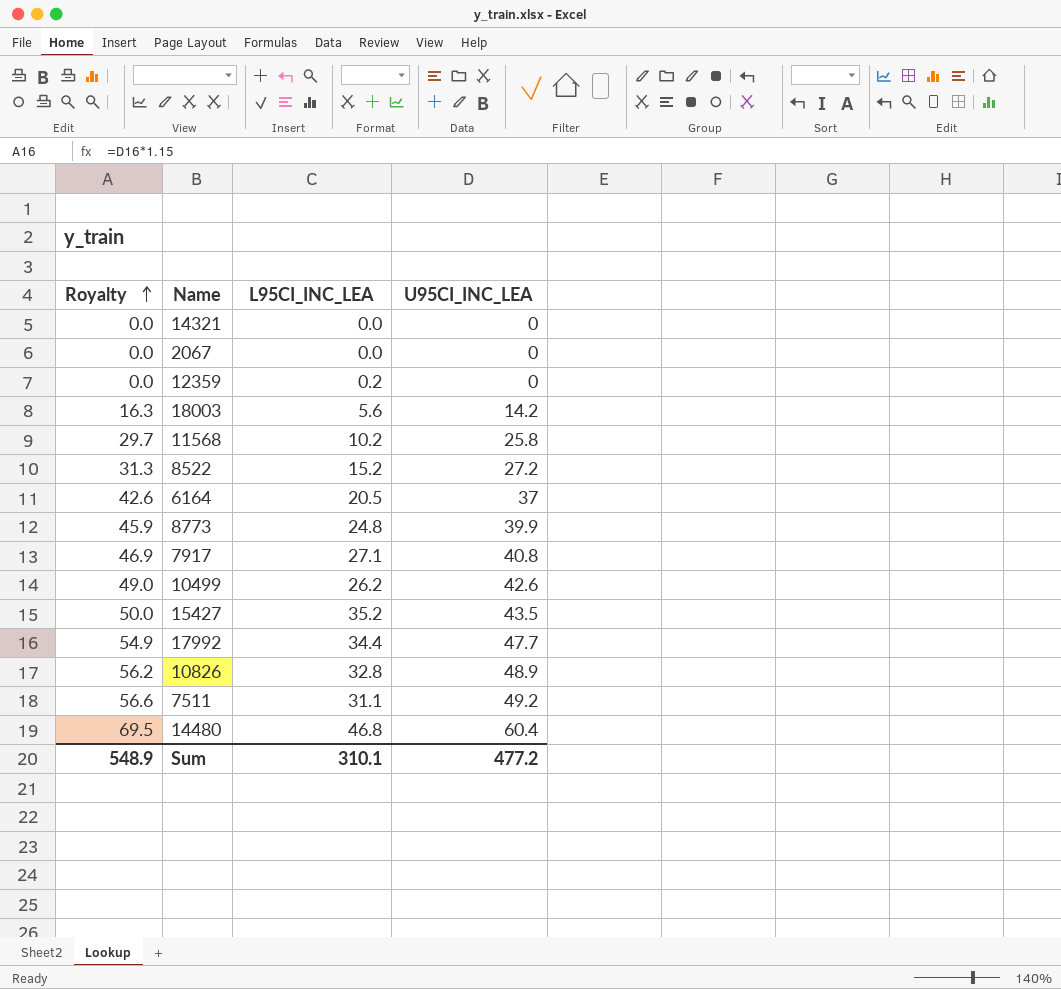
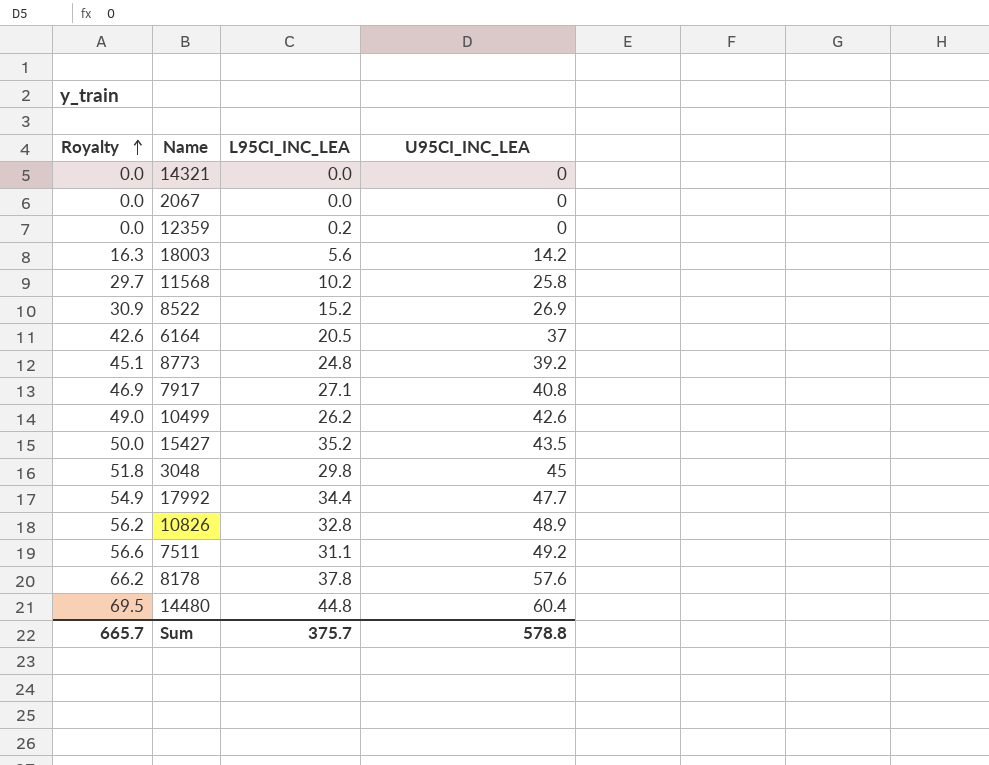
8522 | Royalty: 31.3 -> 30.9
8522 | U95CI_INC_LEA: 27.2 -> 26.9
8773 | Royalty: 45.9 -> 45.1
8773 | U95CI_INC_LEA: 39.9 -> 39.2
row 3048: none -> 51.8 | 29.8 | 45
row 8178: none -> 66.2 | 37.8 | 57.6
14480 | L95CI_INC_LEA: 46.8 -> 44.8
Sum | Royalty: 548.9 -> 665.7
Sum | L95CI_INC_LEA: 310.1 -> 375.7
Sum | U95CI_INC_LEA: 477.2 -> 578.8

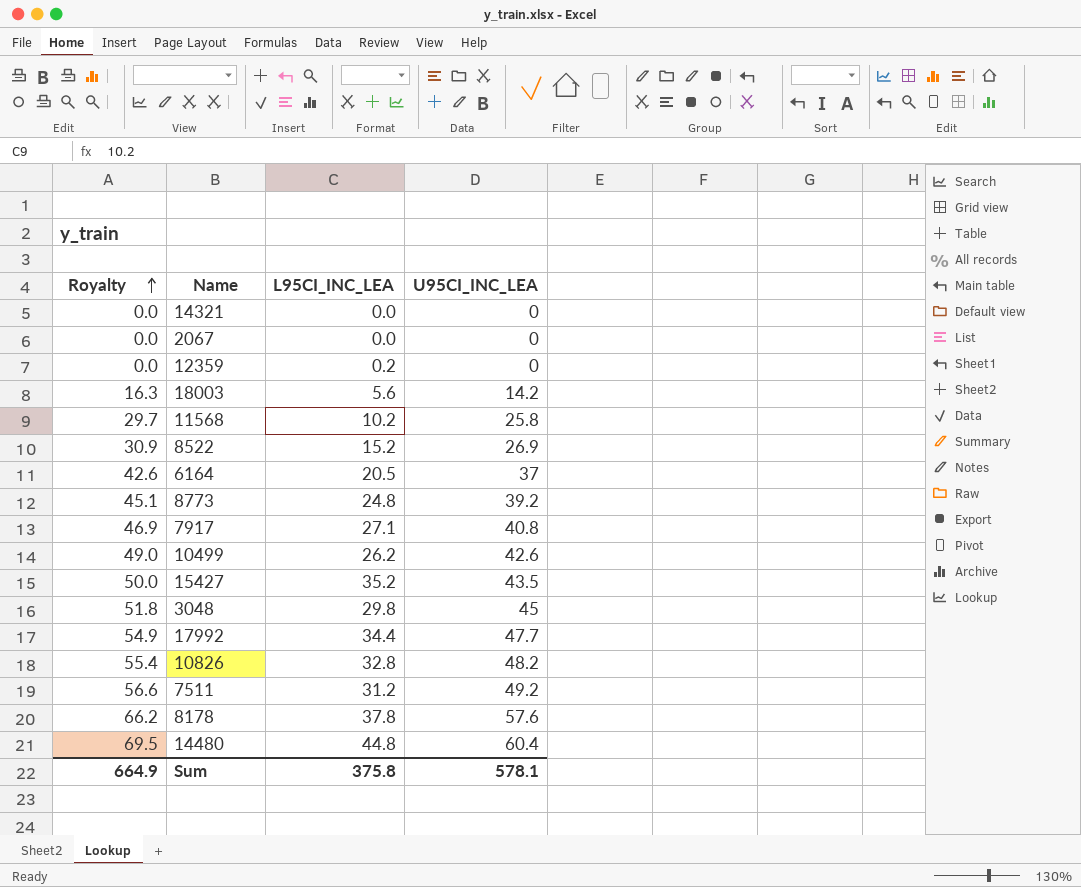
10826 | Royalty: 56.2 -> 55.4
10826 | U95CI_INC_LEA: 48.9 -> 48.2
7511 | L95CI_INC_LEA: 31.1 -> 31.2
Sum | Royalty: 665.7 -> 664.9
Sum | L95CI_INC_LEA: 375.7 -> 375.8
Sum | U95CI_INC_LEA: 578.8 -> 578.1

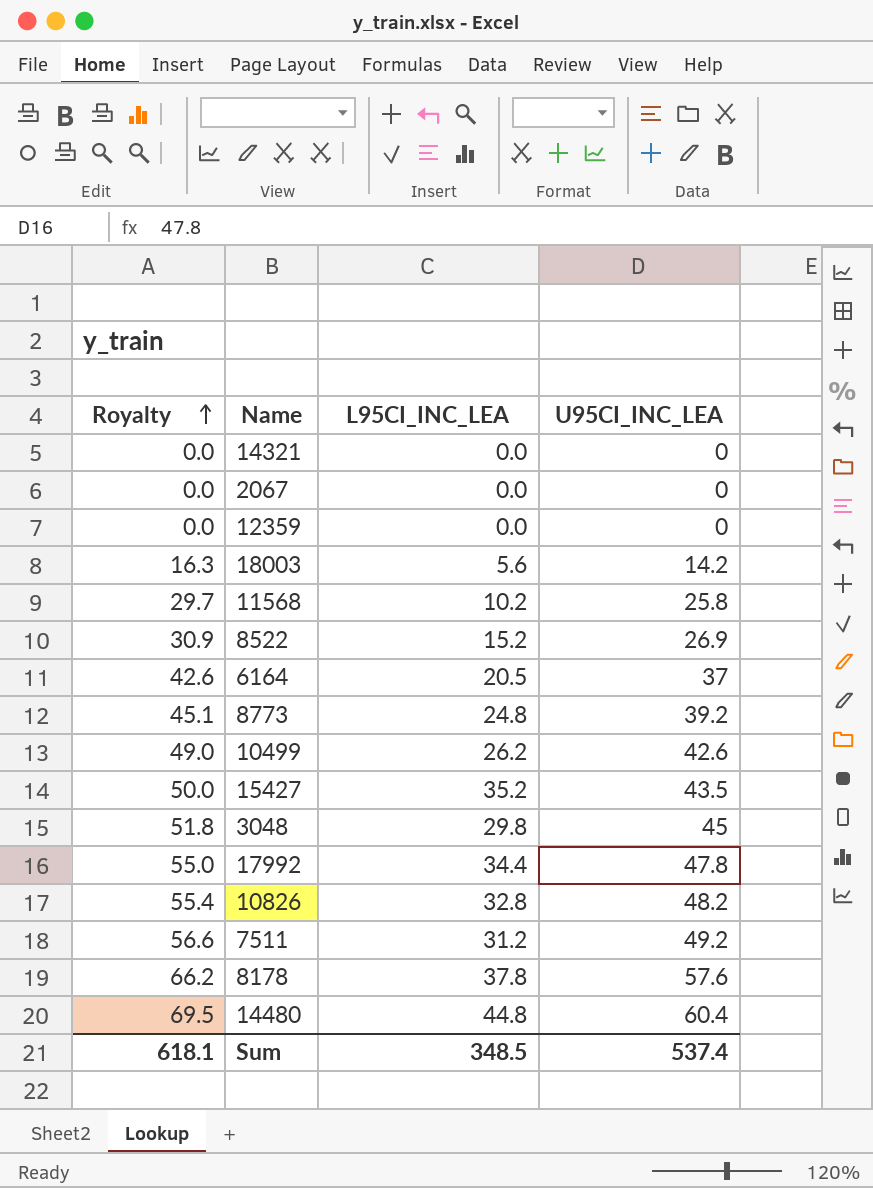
row 7917: 46.9 | 27.1 | 40.8 -> none
12359 | L95CI_INC_LEA: 0.2 -> 0.0
17992 | Royalty: 54.9 -> 55.0
17992 | U95CI_INC_LEA: 47.7 -> 47.8
Sum | Royalty: 664.9 -> 618.1
Sum | L95CI_INC_LEA: 375.8 -> 348.5
Sum | U95CI_INC_LEA: 578.1 -> 537.4

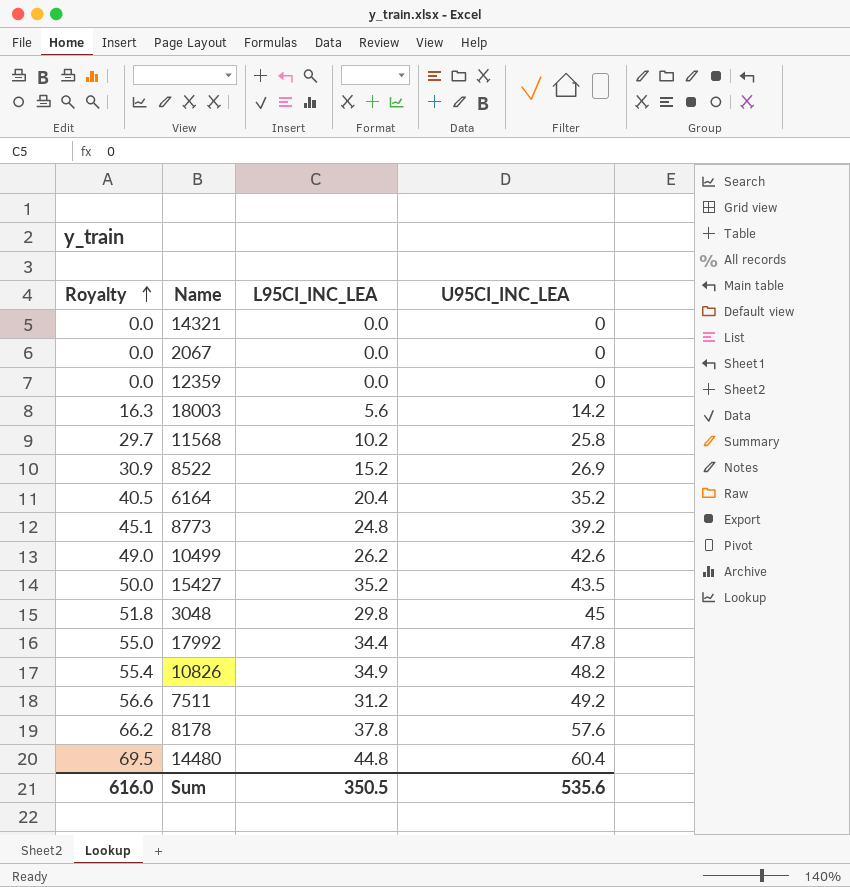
6164 | Royalty: 42.6 -> 40.5
6164 | L95CI_INC_LEA: 20.5 -> 20.4
6164 | U95CI_INC_LEA: 37 -> 35.2
10826 | L95CI_INC_LEA: 32.8 -> 34.9
Sum | Royalty: 618.1 -> 616.0
Sum | L95CI_INC_LEA: 348.5 -> 350.5
Sum | U95CI_INC_LEA: 537.4 -> 535.6

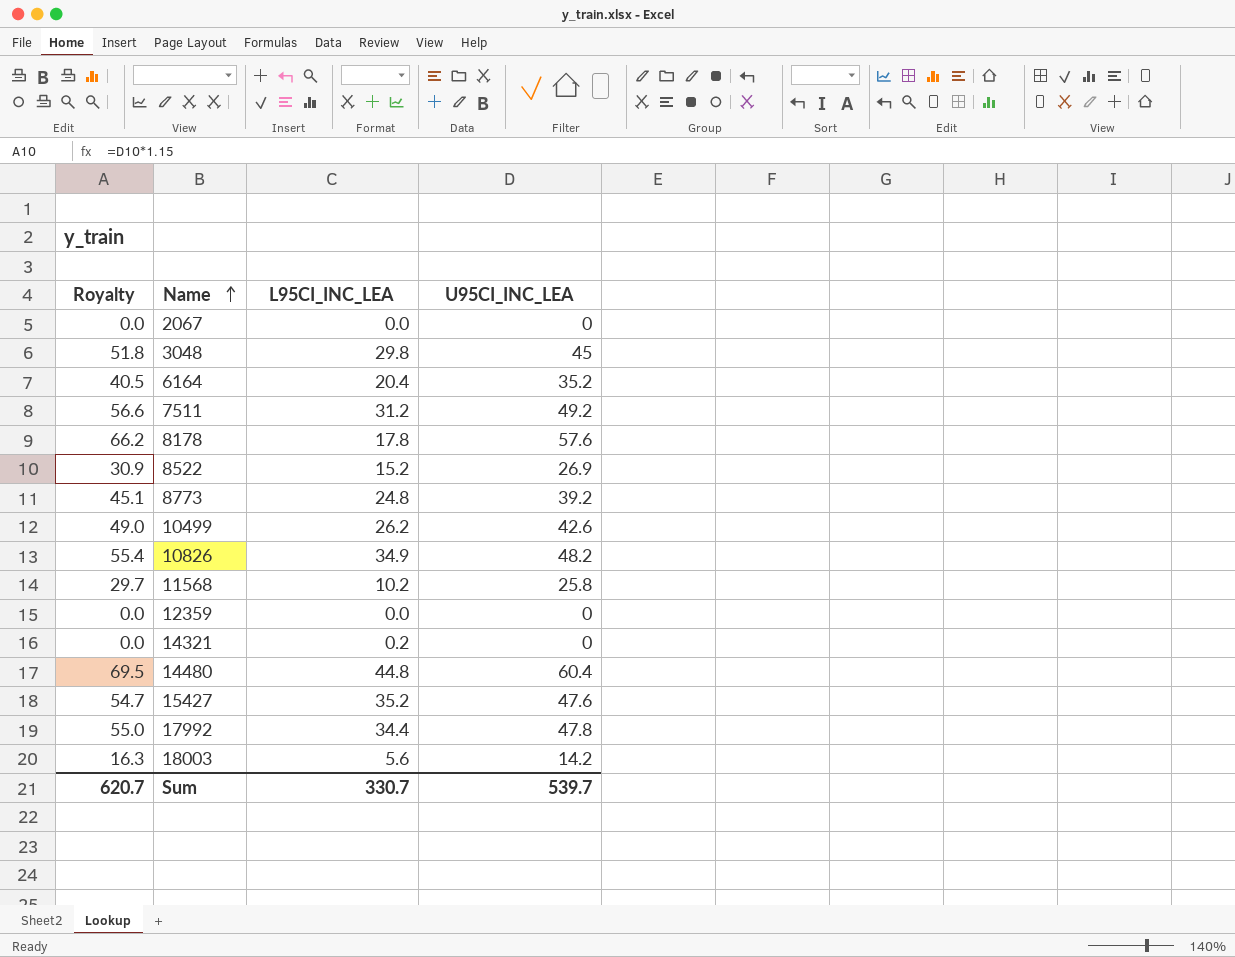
row order: Royalty ascending -> Name ascending
8178 | L95CI_INC_LEA: 37.8 -> 17.8
14321 | L95CI_INC_LEA: 0.0 -> 0.2
15427 | Royalty: 50.0 -> 54.7
15427 | U95CI_INC_LEA: 43.5 -> 47.6
Sum | Royalty: 616.0 -> 620.7
Sum | L95CI_INC_LEA: 350.5 -> 330.7
Sum | U95CI_INC_LEA: 535.6 -> 539.7

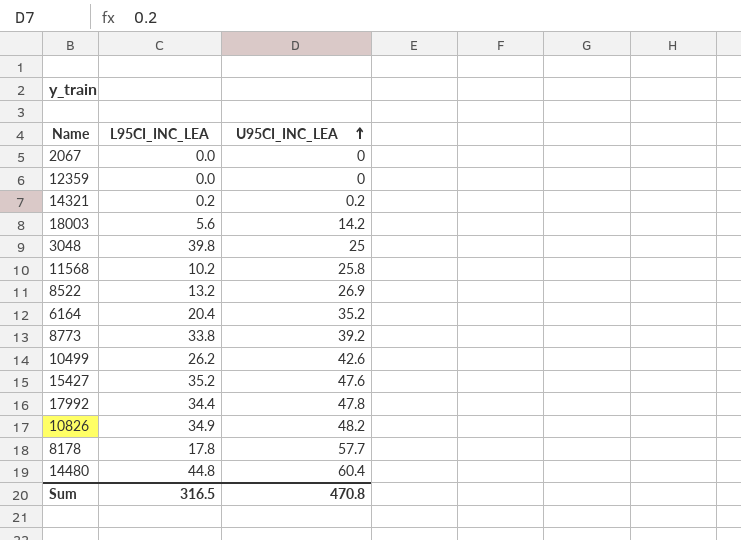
row order: Name ascending -> U95CI_INC_LEA ascending
column Royalty | formula: [U95CI_INC_LEA] * 1.15 -> none
row 7511: 56.6 | 31.2 | 49.2 -> none
14321 | U95CI_INC_LEA: 0 -> 0.2
3048 | L95CI_INC_LEA: 29.8 -> 39.8
3048 | U95CI_INC_LEA: 45 -> 25
8522 | L95CI_INC_LEA: 15.2 -> 13.2
8773 | L95CI_INC_LEA: 24.8 -> 33.8
8178 | U95CI_INC_LEA: 57.6 -> 57.7
Sum | L95CI_INC_LEA: 330.7 -> 316.5
Sum | U95CI_INC_LEA: 539.7 -> 470.8

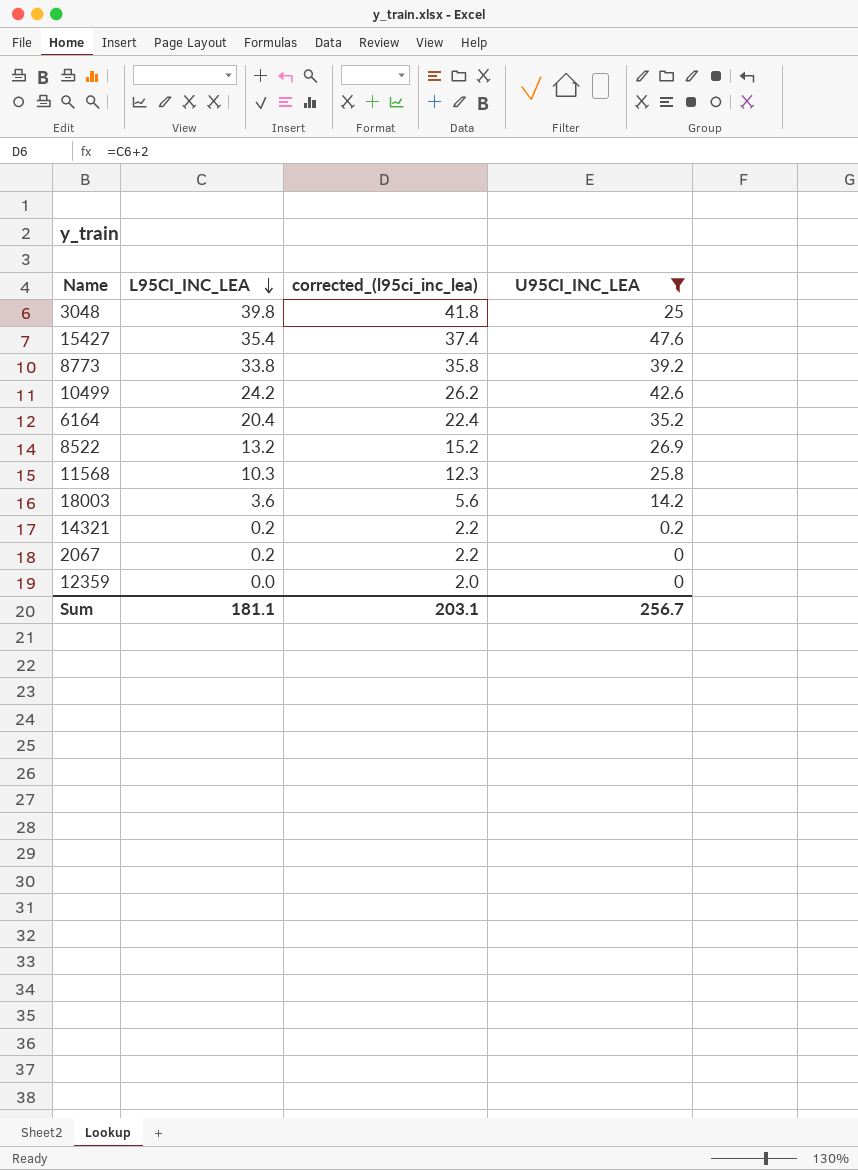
filter: none -> U95CI_INC_LEA <= 47.6
row order: U95CI_INC_LEA ascending -> L95CI_INC_LEA descending
column corrected_(l95ci_inc_lea) | formula: none -> [L95CI_INC_LEA] + 2
15427 | L95CI_INC_LEA: 35.2 -> 35.4
10499 | L95CI_INC_LEA: 26.2 -> 24.2
11568 | L95CI_INC_LEA: 10.2 -> 10.3
18003 | L95CI_INC_LEA: 5.6 -> 3.6
2067 | L95CI_INC_LEA: 0.0 -> 0.2
Sum | L95CI_INC_LEA: 316.5 -> 181.1
Sum | U95CI_INC_LEA: 470.8 -> 256.7

